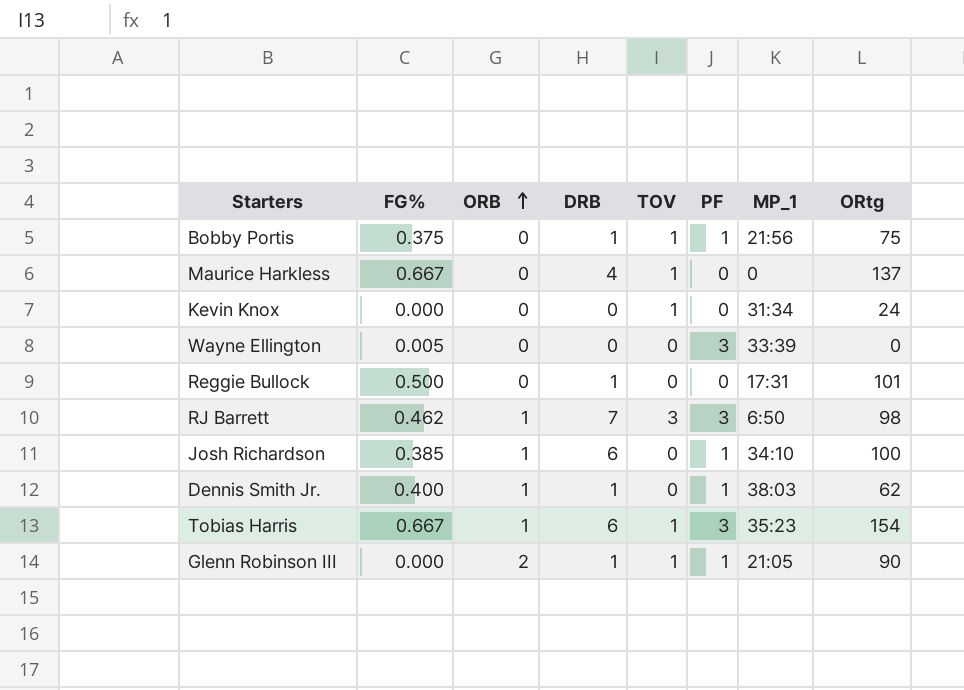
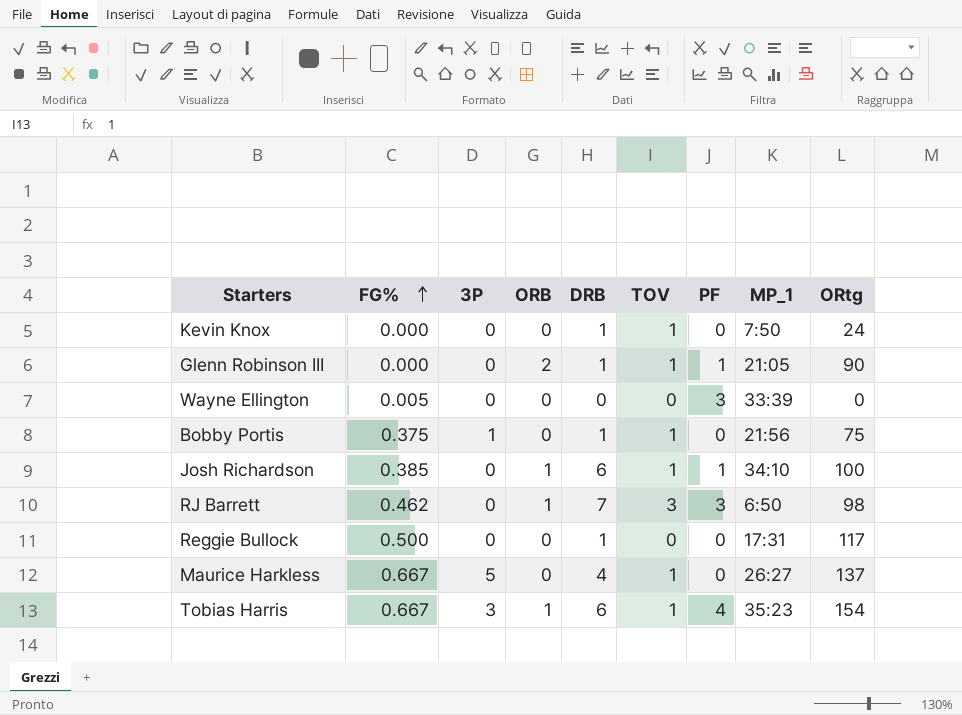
row order: ORB ascending -> FG% ascending
column 3P | position: none -> 3
row Dennis Smith Jr.: 0.400 | 1 | 1 | 0 | 1 | 38:03 | 62 -> none
Kevin Knox | DRB: 0 -> 1
Kevin Knox | MP_1: 31:34 -> 7:50
Bobby Portis | PF: 1 -> 0
Josh Richardson | TOV: 0 -> 1
Reggie Bullock | ORtg: 101 -> 117
Maurice Harkless | MP_1: 0 -> 26:27
Tobias Harris | PF: 3 -> 4

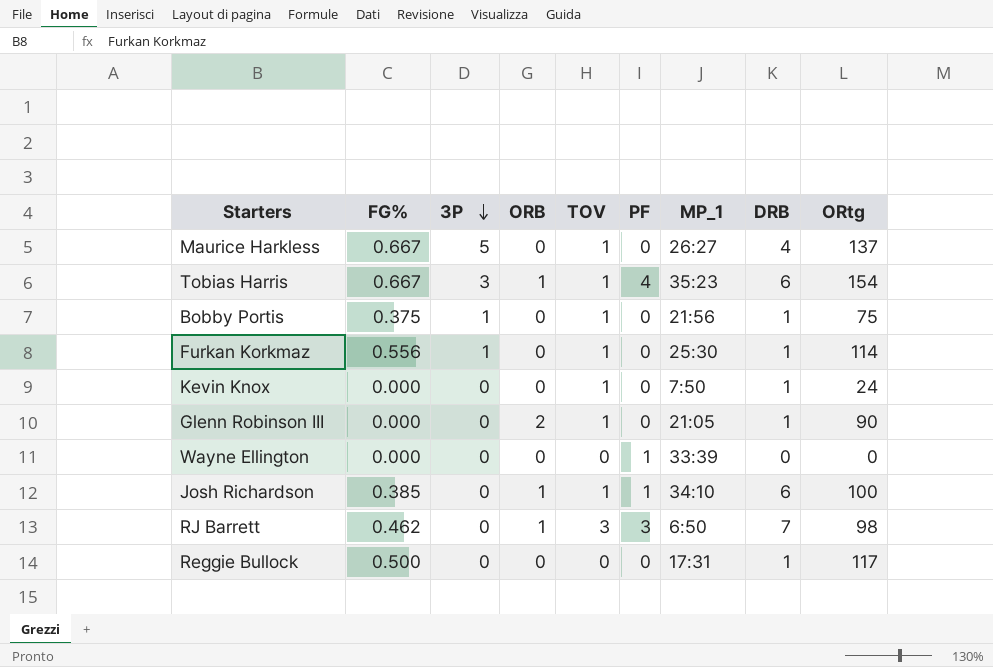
row order: FG% ascending -> 3P descending
column DRB | position: 5 -> 8
row Furkan Korkmaz: none -> 0.556 | 1 | 0 | 1 | 0 | 25:30 | 1 | 114
Glenn Robinson III | PF: 1 -> 0
Wayne Ellington | FG%: 0.005 -> 0.000
Wayne Ellington | PF: 3 -> 1

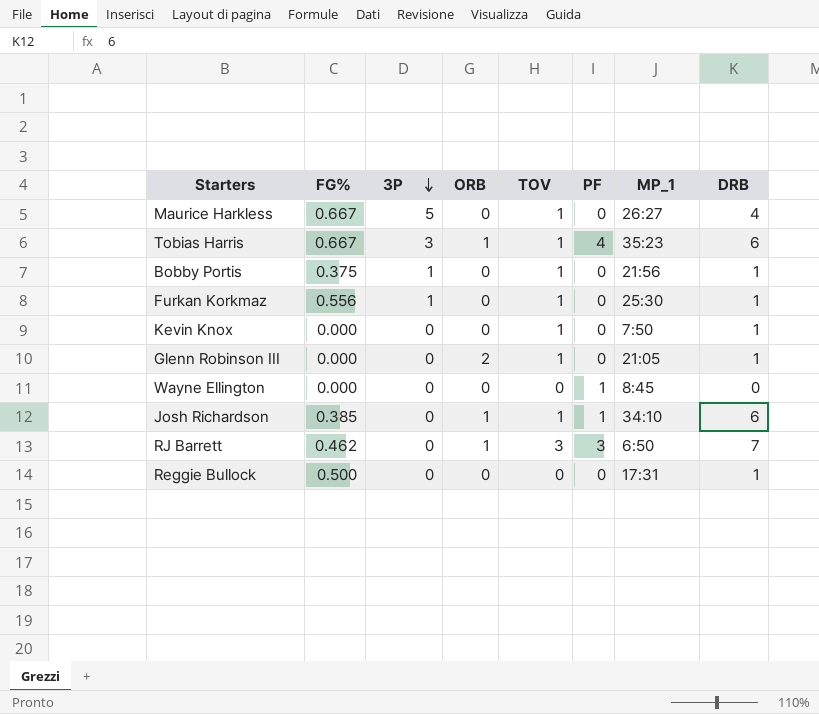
column ORtg | position: 9 -> none
Wayne Ellington | MP_1: 33:39 -> 8:45

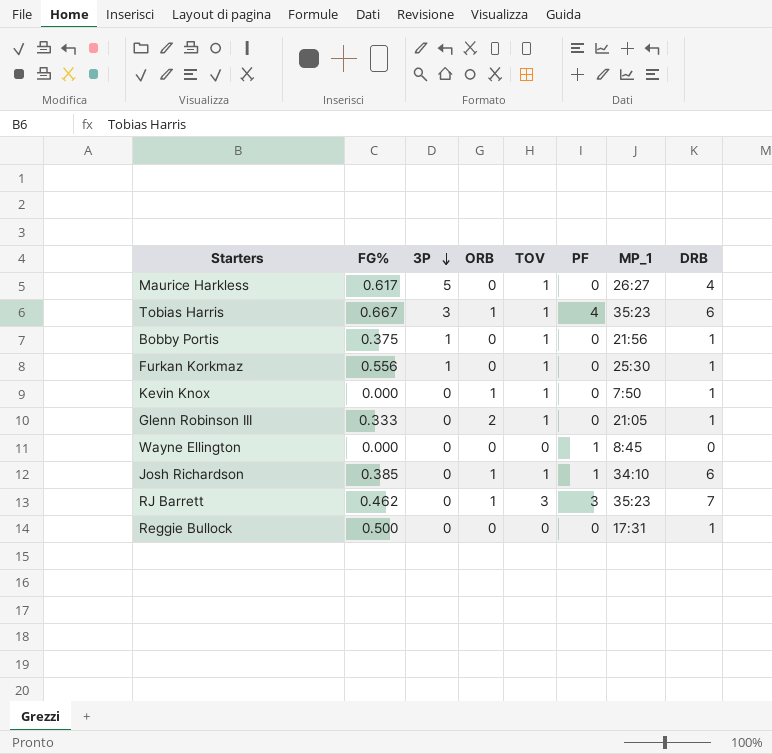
Maurice Harkless | FG%: 0.667 -> 0.617
Kevin Knox | ORB: 0 -> 1
Glenn Robinson III | FG%: 0.000 -> 0.333
RJ Barrett | MP_1: 6:50 -> 35:23

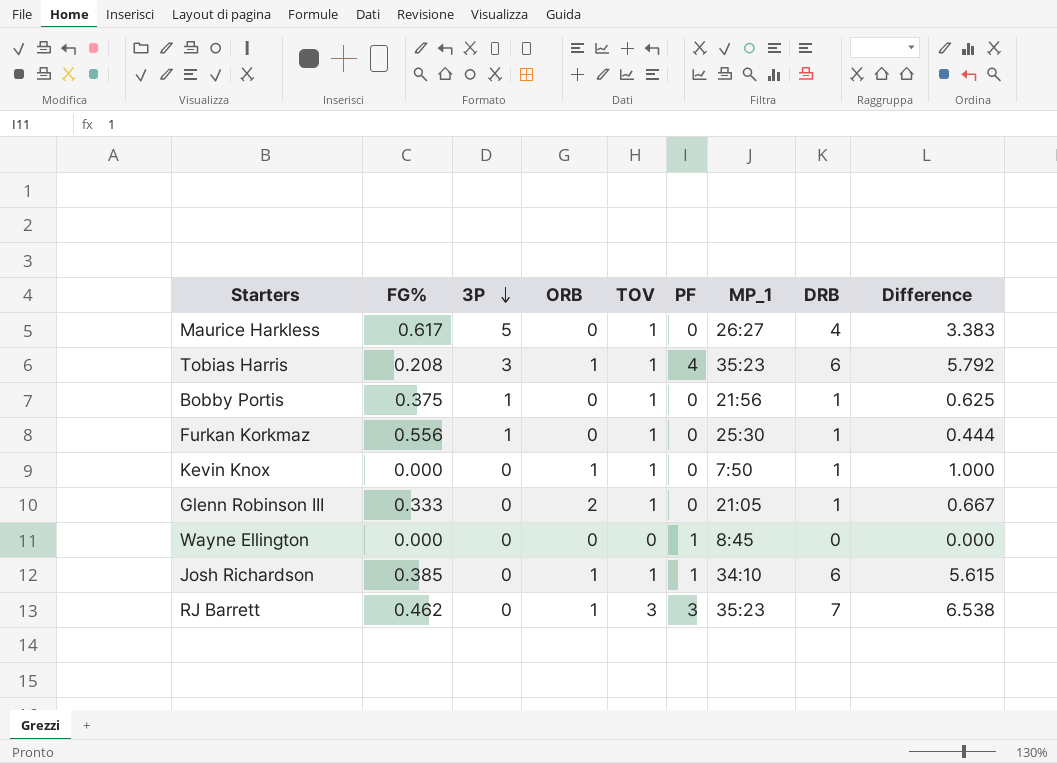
column Difference | formula: none -> [DRB] - [FG%]
row Reggie Bullock: 0.500 | 0 | 0 | 0 | 0 | 17:31 | 1 -> none
Tobias Harris | FG%: 0.667 -> 0.208

